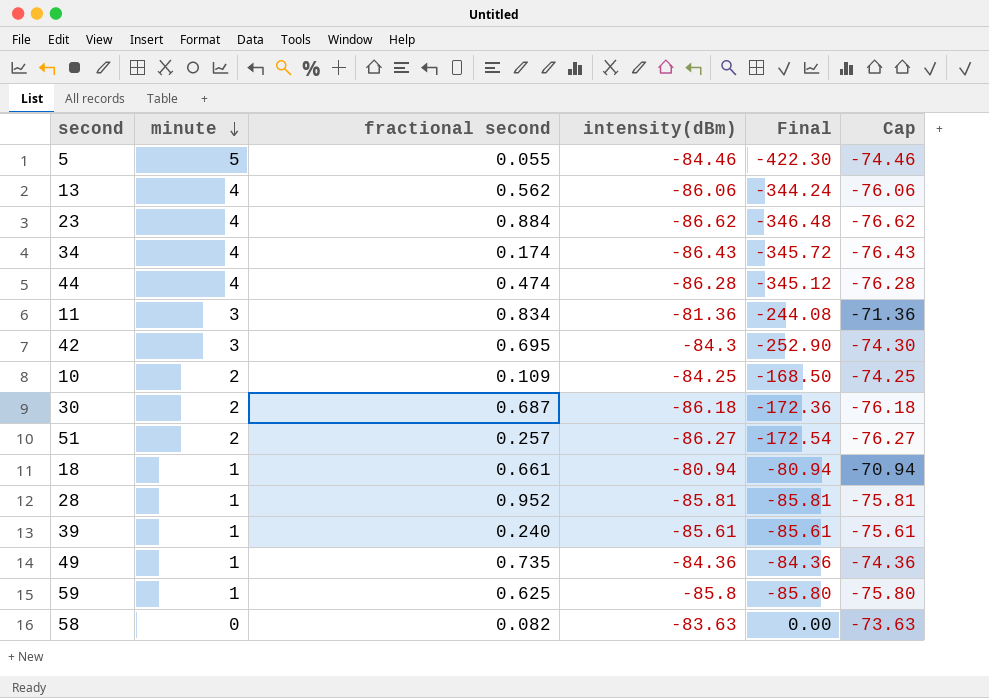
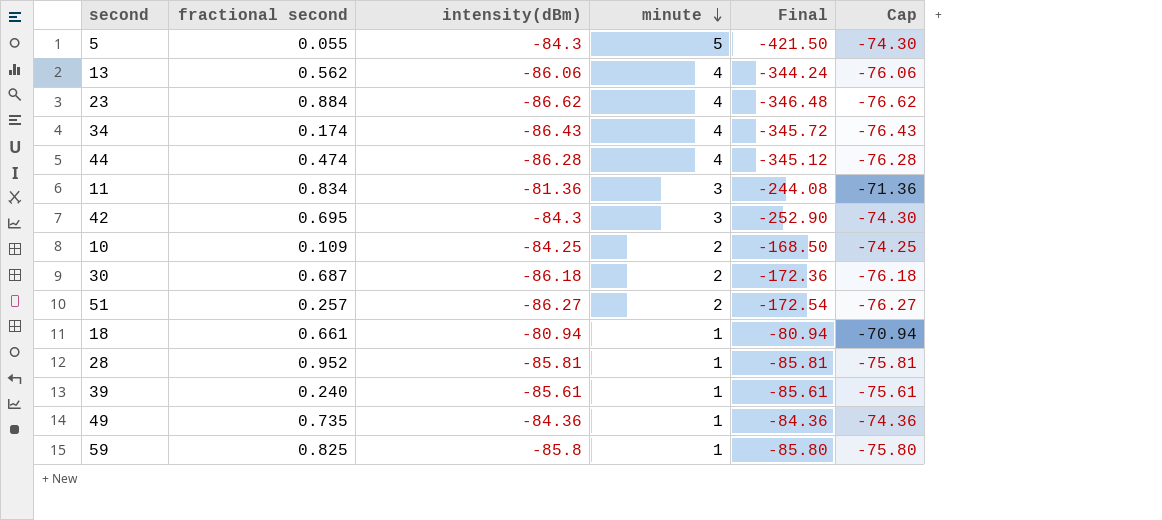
column minute | position: 2 -> 4
row 58: 0 | 0.082 | -83.63 | 0.00 | -73.63 -> none
5 | intensity(dBm): -84.46 -> -84.3
5 | Final: -422.30 -> -421.50
5 | Cap: -74.46 -> -74.30
59 | fractional second: 0.625 -> 0.825

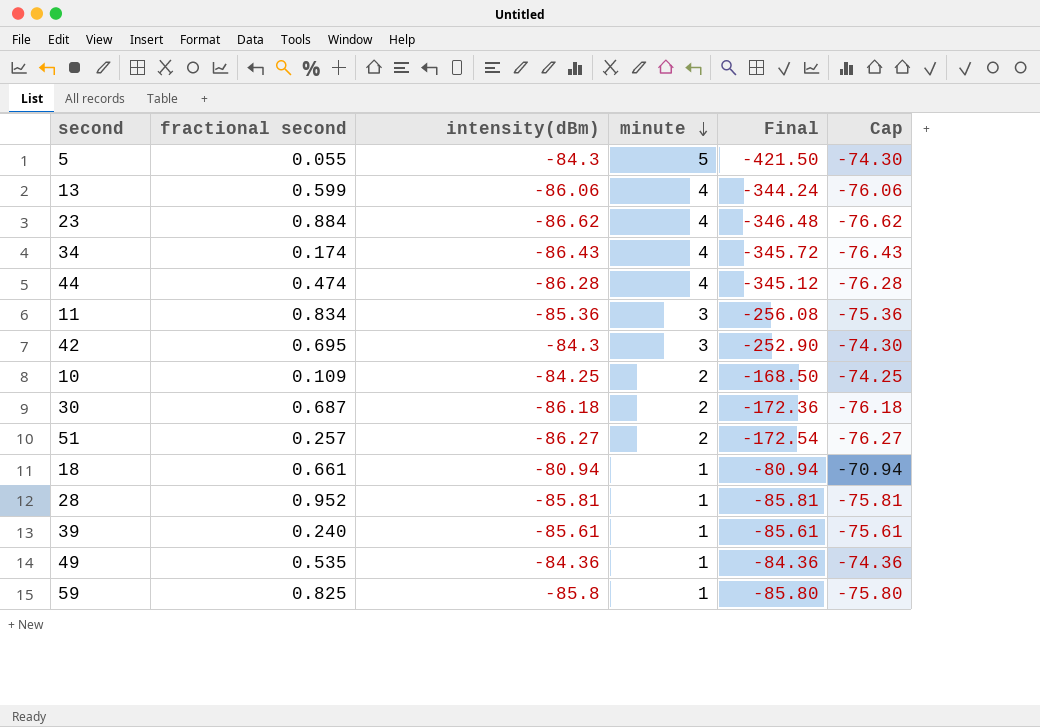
13 | fractional second: 0.562 -> 0.599
11 | intensity(dBm): -81.36 -> -85.36
11 | Final: -244.08 -> -256.08
11 | Cap: -71.36 -> -75.36
49 | fractional second: 0.735 -> 0.535

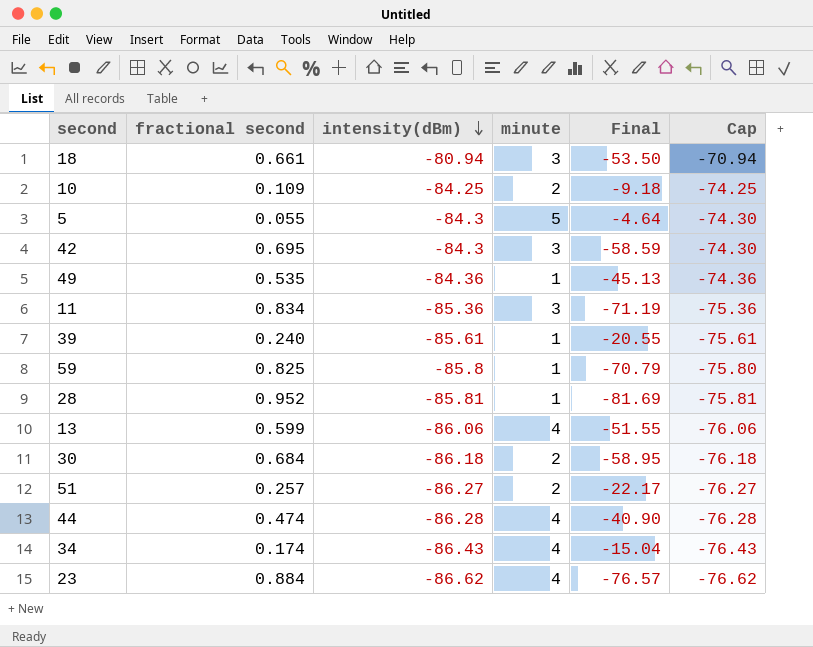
row order: minute descending -> intensity(dBm) descending
column Final | formula: [intensity(dBm)] * [minute] -> [fractional second] * [intensity(dBm)]
18 | minute: 1 -> 3
30 | fractional second: 0.687 -> 0.684

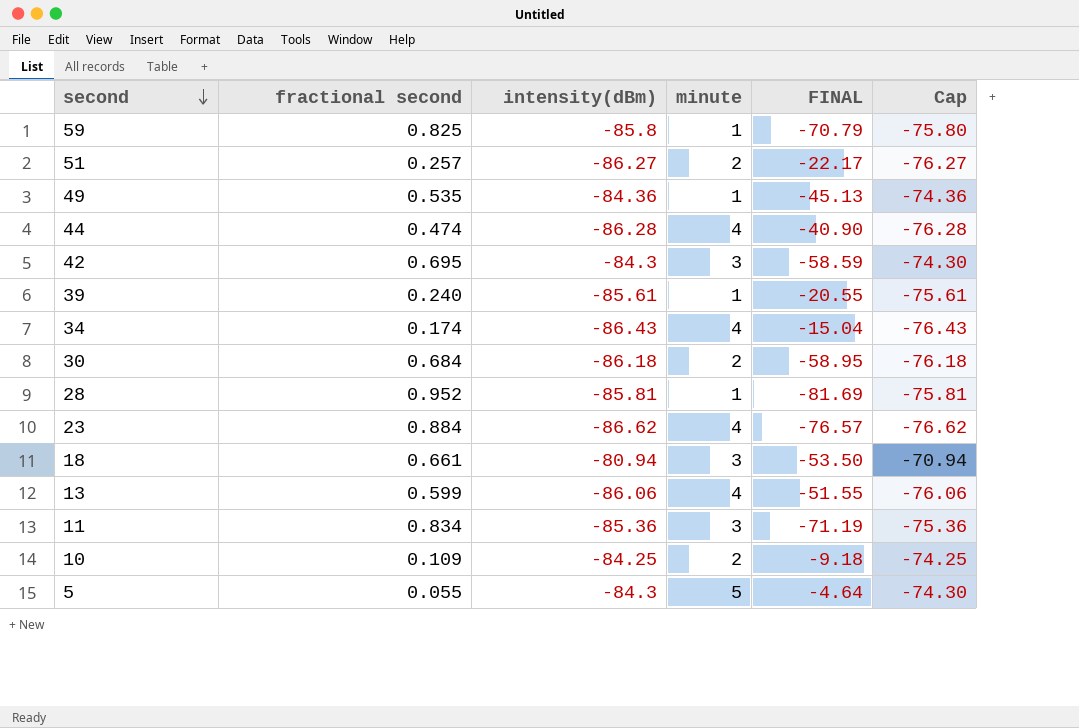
row order: intensity(dBm) descending -> second descending
column name: Final -> FINAL

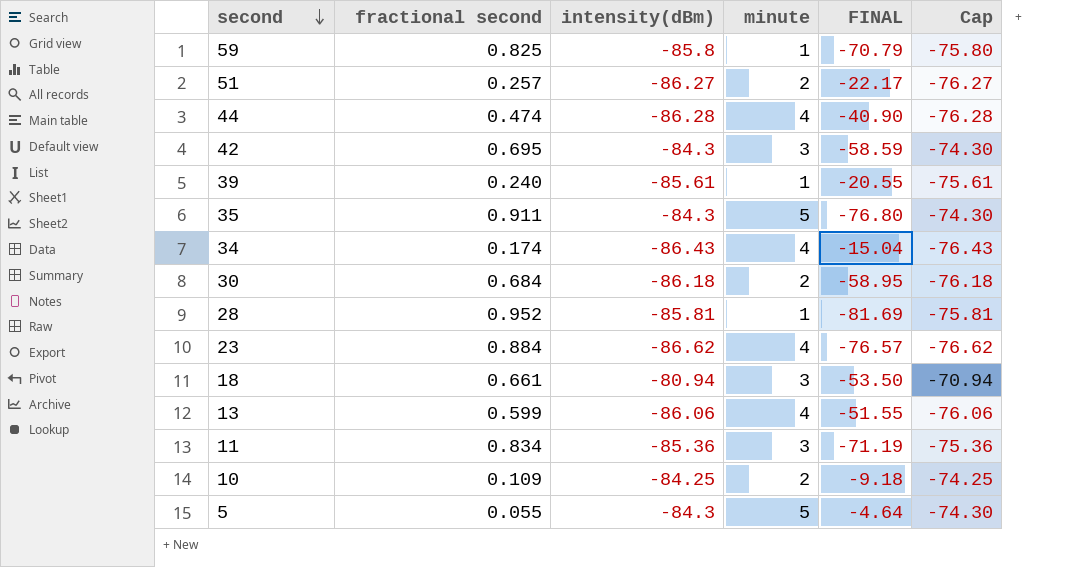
row 49: 0.535 | -84.36 | 1 | -45.13 | -74.36 -> none
row 35: none -> 0.911 | -84.3 | 5 | -76.80 | -74.30

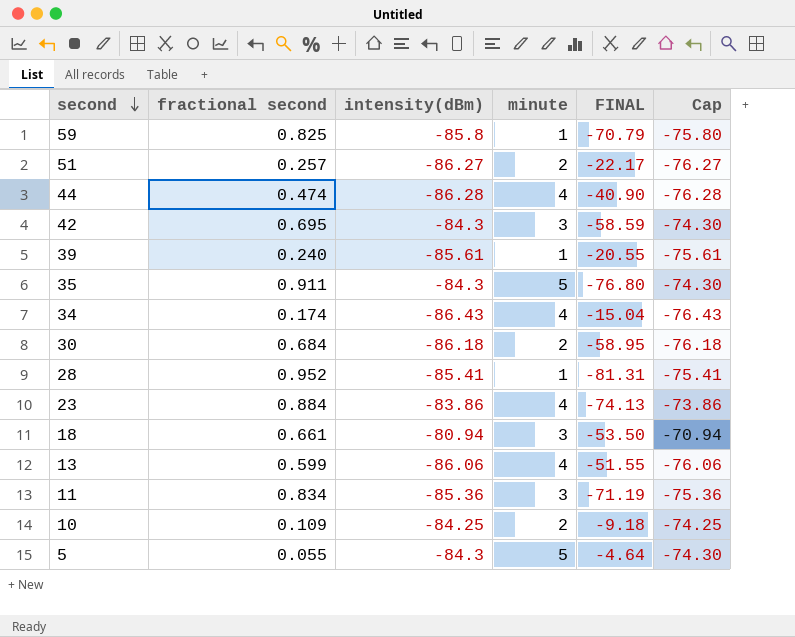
28 | intensity(dBm): -85.81 -> -85.41
28 | FINAL: -81.69 -> -81.31
28 | Cap: -75.81 -> -75.41
23 | intensity(dBm): -86.62 -> -83.86
23 | FINAL: -76.57 -> -74.13
23 | Cap: -76.62 -> -73.86

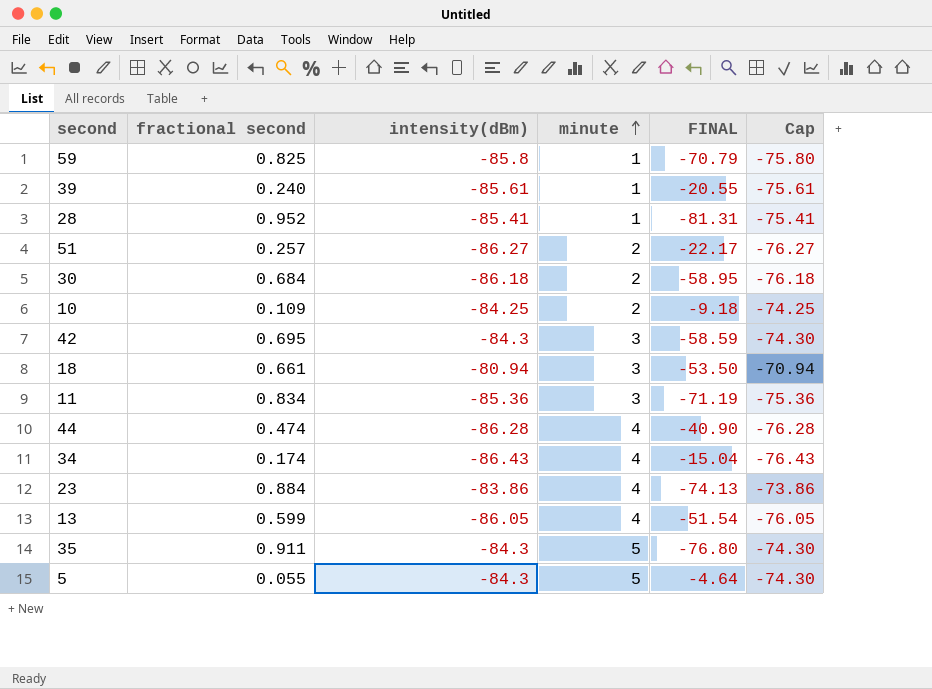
row order: second descending -> minute ascending
13 | intensity(dBm): -86.06 -> -86.05
13 | FINAL: -51.55 -> -51.54
13 | Cap: -76.06 -> -76.05

